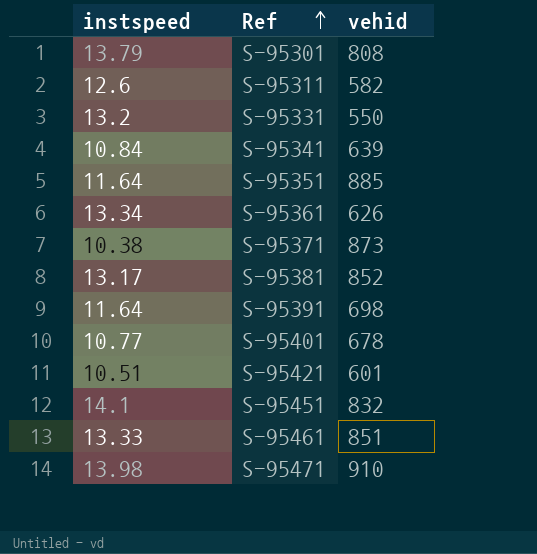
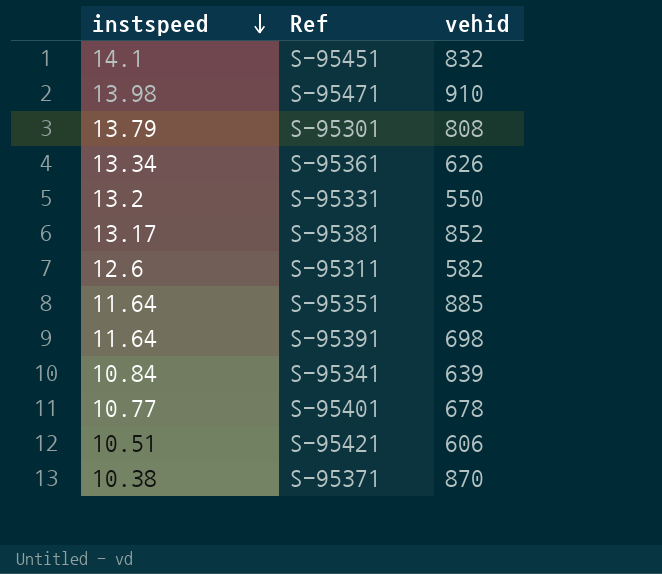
row order: Ref ascending -> instspeed descending
row S-95461: 13.33 | 851 -> none
S-95421 | vehid: 601 -> 606
S-95371 | vehid: 873 -> 870

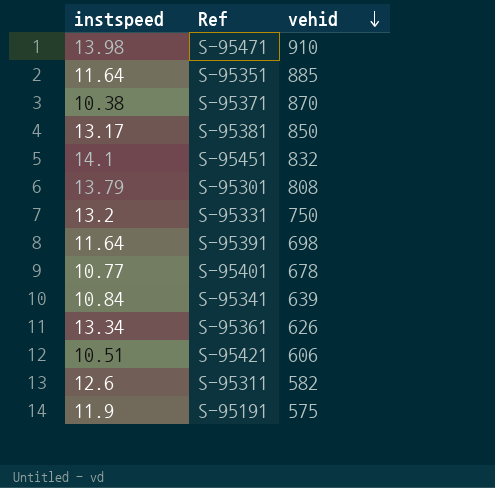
row order: instspeed descending -> vehid descending
S-95381 | vehid: 852 -> 850
S-95331 | vehid: 550 -> 750
row S-95191: none -> 11.9 | 575

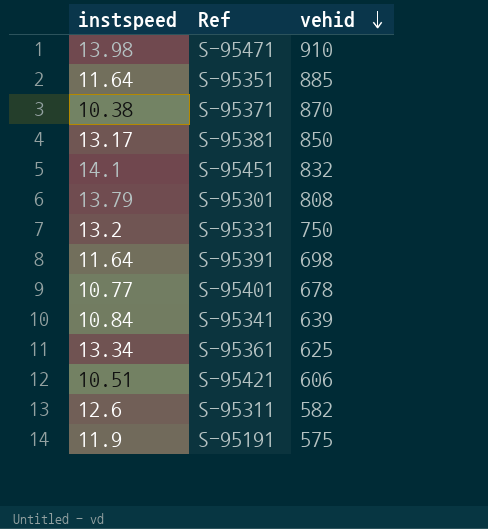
S-95361 | vehid: 626 -> 625

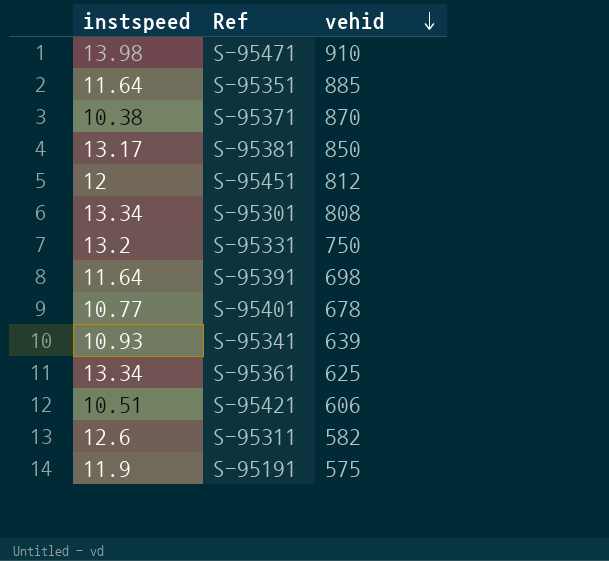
S-95451 | instspeed: 14.1 -> 12
S-95451 | vehid: 832 -> 812
S-95301 | instspeed: 13.79 -> 13.34
S-95341 | instspeed: 10.84 -> 10.93

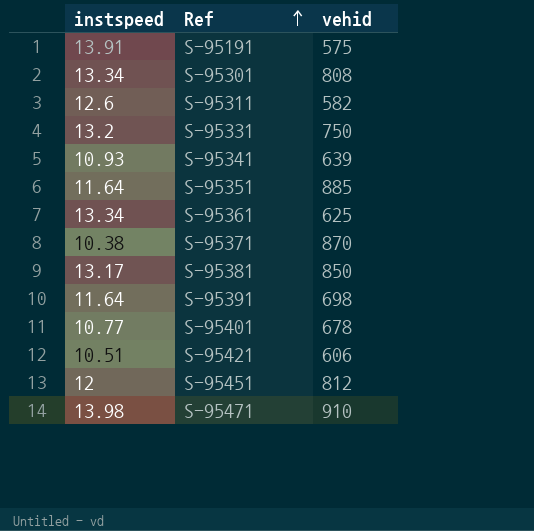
row order: vehid descending -> Ref ascending
S-95191 | instspeed: 11.9 -> 13.91

